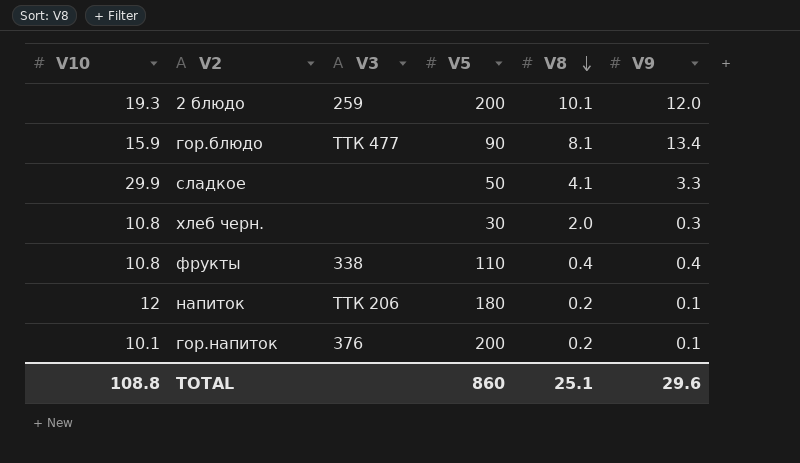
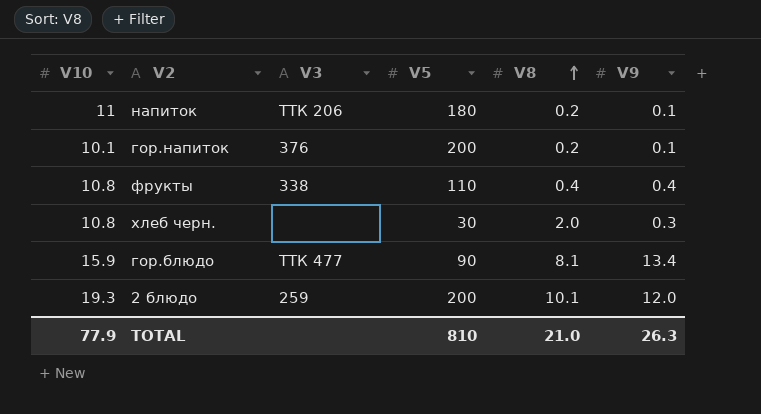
row order: V8 descending -> V8 ascending
row сладкое: 29.9 | none | 50 | 4.1 | 3.3 -> none
напиток | V10: 12 -> 11
TOTAL | V10: 108.8 -> 77.9
TOTAL | V5: 860 -> 810
TOTAL | V8: 25.1 -> 21.0
TOTAL | V9: 29.6 -> 26.3

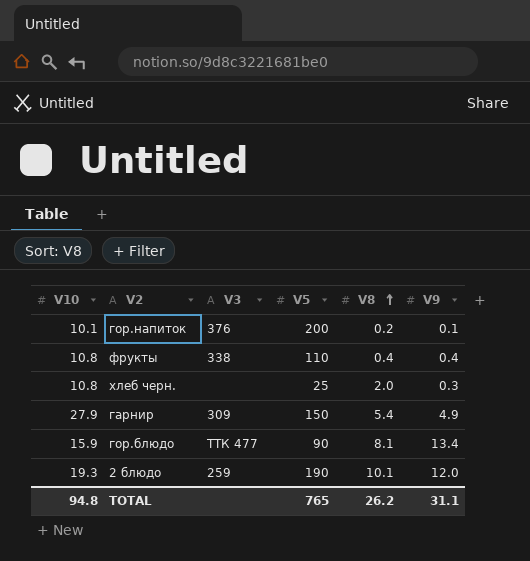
row напиток: 11 | ТТК 206 | 180 | 0.2 | 0.1 -> none
хлеб черн. | V5: 30 -> 25
row гарнир: none -> 27.9 | 309 | 150 | 5.4 | 4.9
2 блюдо | V5: 200 -> 190
TOTAL | V10: 77.9 -> 94.8
TOTAL | V5: 810 -> 765
TOTAL | V8: 21.0 -> 26.2
TOTAL | V9: 26.3 -> 31.1

